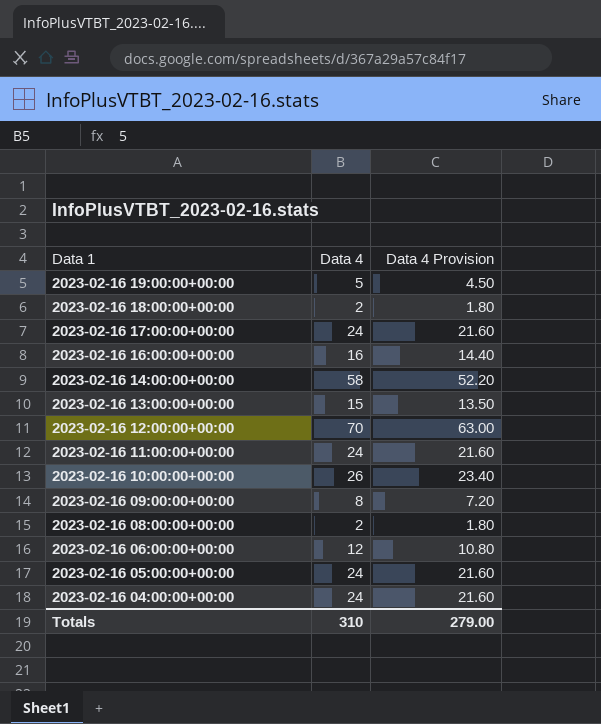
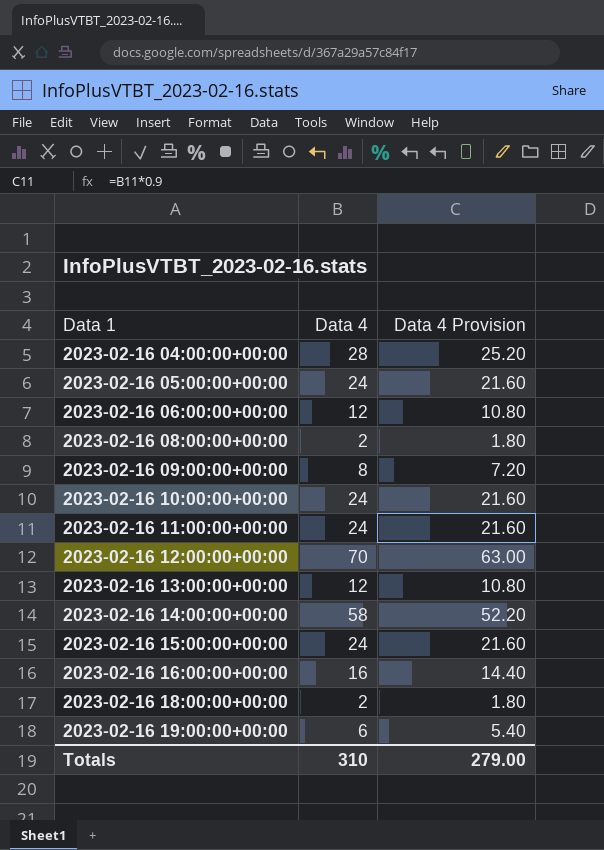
row order: Data 1 descending -> Data 1 ascending
row 2023-02-16 17:00:00+00:00: 24 | 21.60 -> none
2023-02-16 04:00:00+00:00 | Data 4: 24 -> 28
2023-02-16 04:00:00+00:00 | Data 4 Provision: 21.60 -> 25.20
2023-02-16 10:00:00+00:00 | Data 4: 26 -> 24
2023-02-16 10:00:00+00:00 | Data 4 Provision: 23.40 -> 21.60
2023-02-16 13:00:00+00:00 | Data 4: 15 -> 12
2023-02-16 13:00:00+00:00 | Data 4 Provision: 13.50 -> 10.80
row 2023-02-16 15:00:00+00:00: none -> 24 | 21.60
2023-02-16 19:00:00+00:00 | Data 4: 5 -> 6
2023-02-16 19:00:00+00:00 | Data 4 Provision: 4.50 -> 5.40

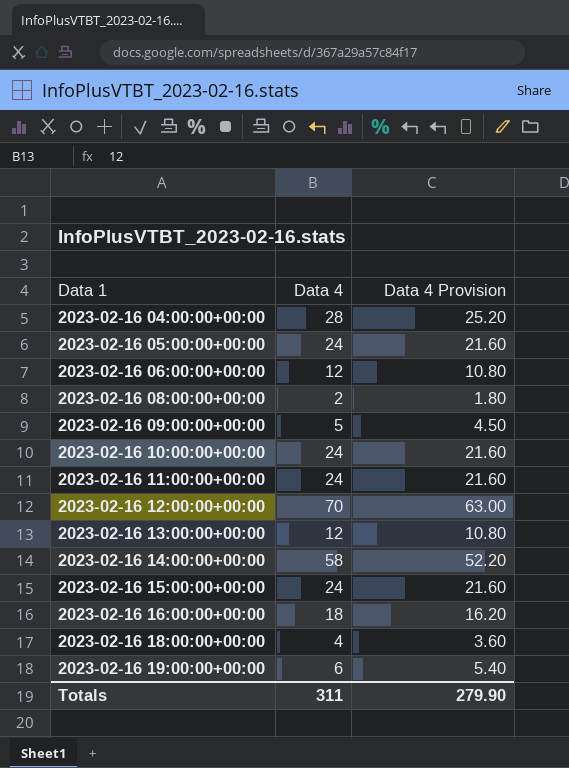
2023-02-16 09:00:00+00:00 | Data 4: 8 -> 5
2023-02-16 09:00:00+00:00 | Data 4 Provision: 7.20 -> 4.50
2023-02-16 16:00:00+00:00 | Data 4: 16 -> 18
2023-02-16 16:00:00+00:00 | Data 4 Provision: 14.40 -> 16.20
2023-02-16 18:00:00+00:00 | Data 4: 2 -> 4
2023-02-16 18:00:00+00:00 | Data 4 Provision: 1.80 -> 3.60
Totals | Data 4: 310 -> 311
Totals | Data 4 Provision: 279.00 -> 279.90

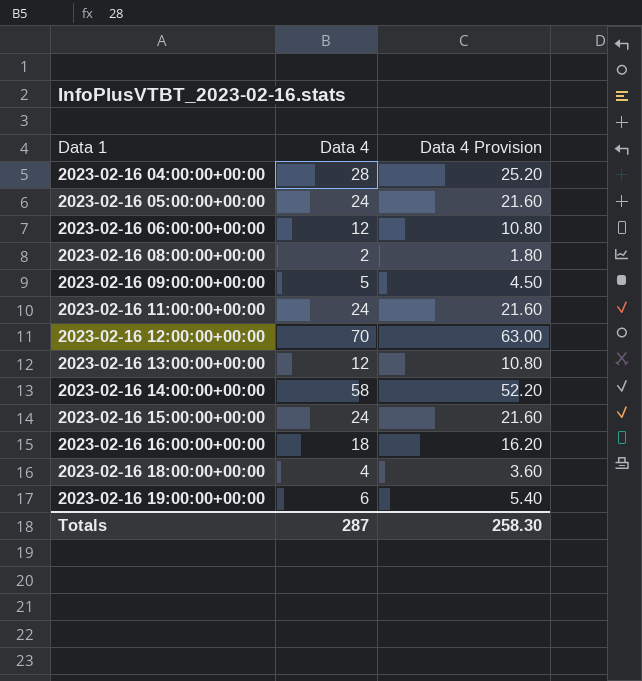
row 2023-02-16 10:00:00+00:00: 24 | 21.60 -> none
Totals | Data 4: 311 -> 287
Totals | Data 4 Provision: 279.90 -> 258.30

